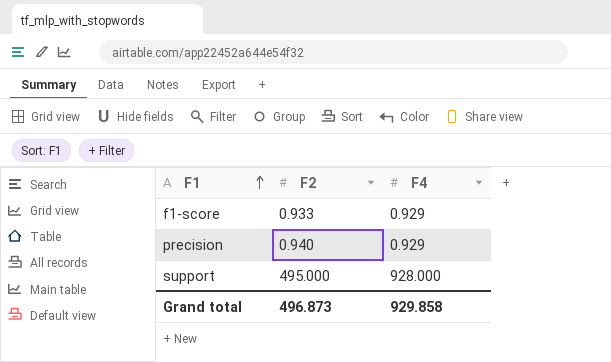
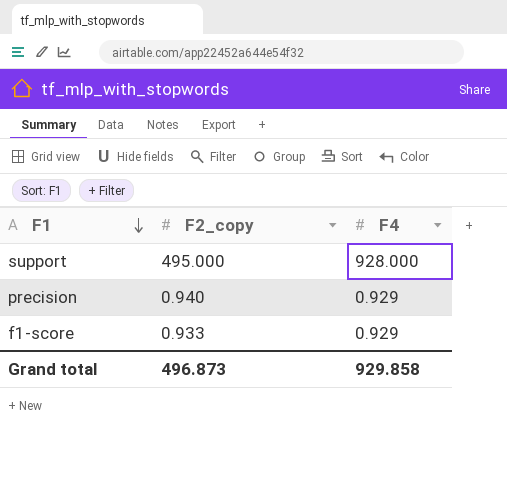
row order: F1 ascending -> F1 descending
column name: F2 -> F2_copy

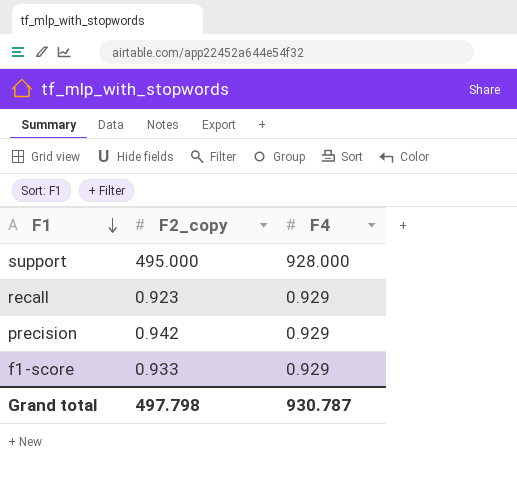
row recall: none -> 0.923 | 0.929
precision | F2_copy: 0.940 -> 0.942
Grand total | F2_copy: 496.873 -> 497.798
Grand total | F4: 929.858 -> 930.787

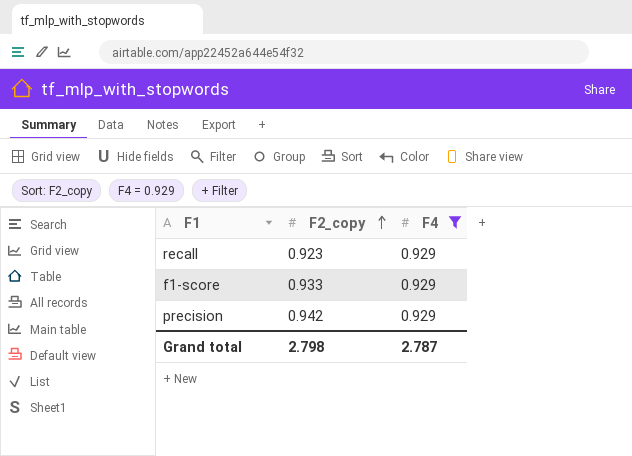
filter: none -> F4 = 0.929
row order: F1 descending -> F2_copy ascending
Grand total | F2_copy: 497.798 -> 2.798
Grand total | F4: 930.787 -> 2.787

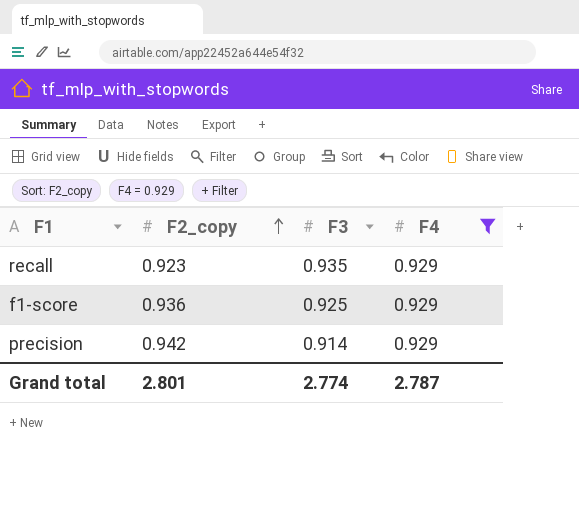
column F3 | position: none -> 3
f1-score | F2_copy: 0.933 -> 0.936
Grand total | F2_copy: 2.798 -> 2.801

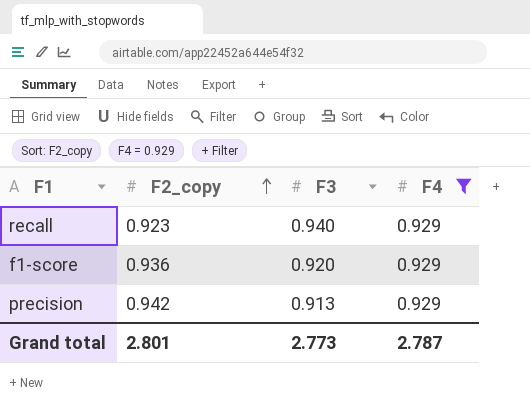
recall | F3: 0.935 -> 0.940
f1-score | F3: 0.925 -> 0.920
precision | F3: 0.914 -> 0.913
Grand total | F3: 2.774 -> 2.773

